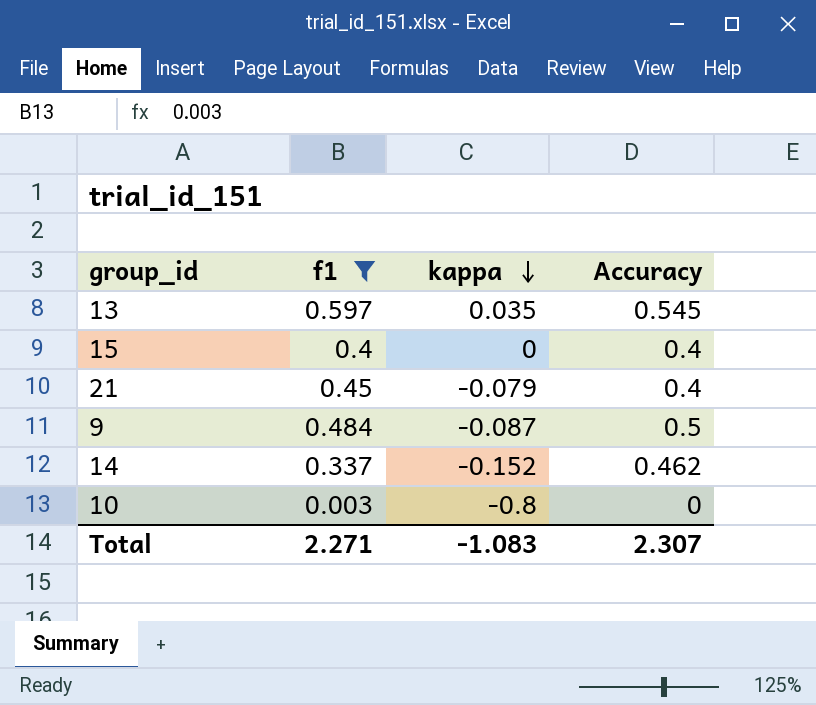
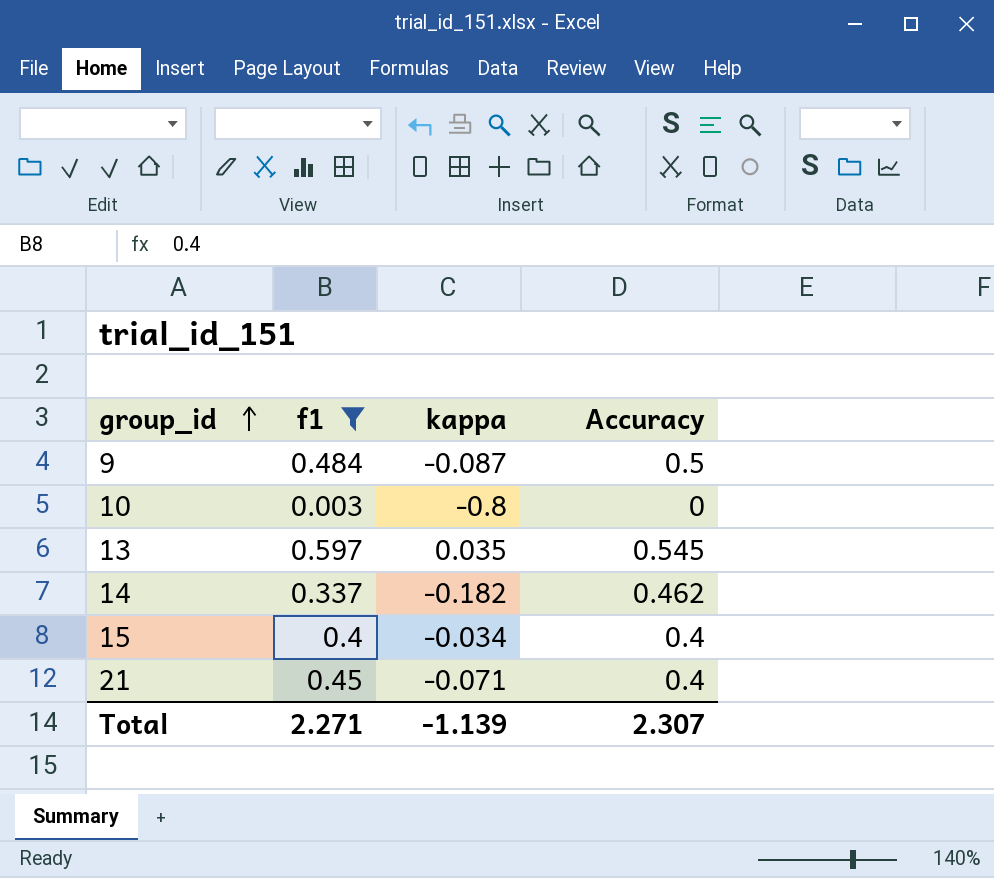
row order: kappa descending -> group_id ascending
14 | kappa: -0.152 -> -0.182
15 | kappa: 0 -> -0.034
21 | kappa: -0.079 -> -0.071
Total | kappa: -1.083 -> -1.139

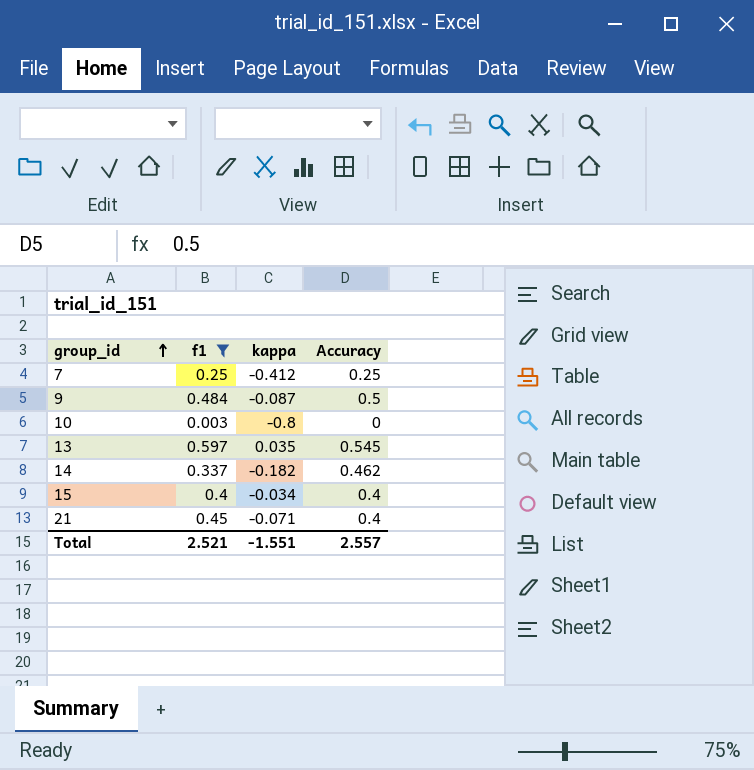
row 7: none -> 0.25 | -0.412 | 0.25
Total | f1: 2.271 -> 2.521
Total | kappa: -1.139 -> -1.551
Total | Accuracy: 2.307 -> 2.557

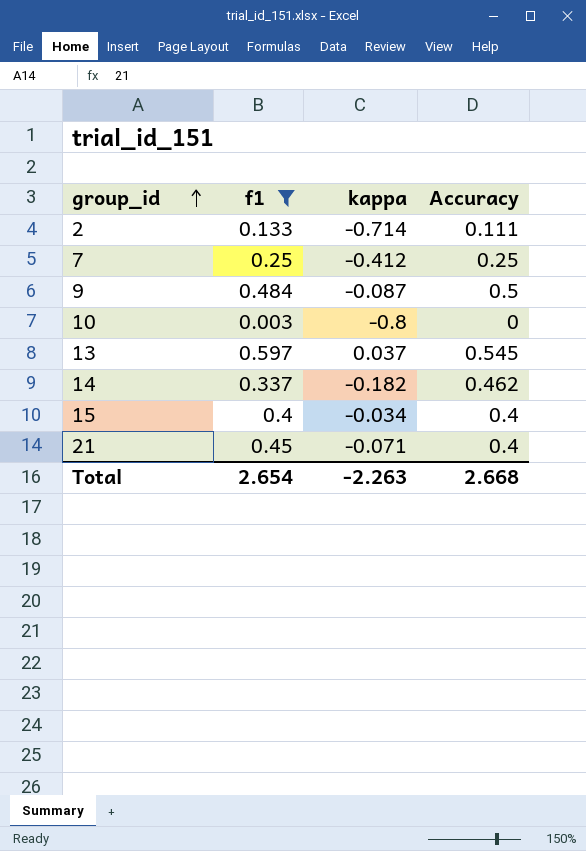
row 2: none -> 0.133 | -0.714 | 0.111
13 | kappa: 0.035 -> 0.037
Total | f1: 2.521 -> 2.654
Total | kappa: -1.551 -> -2.263
Total | Accuracy: 2.557 -> 2.668

